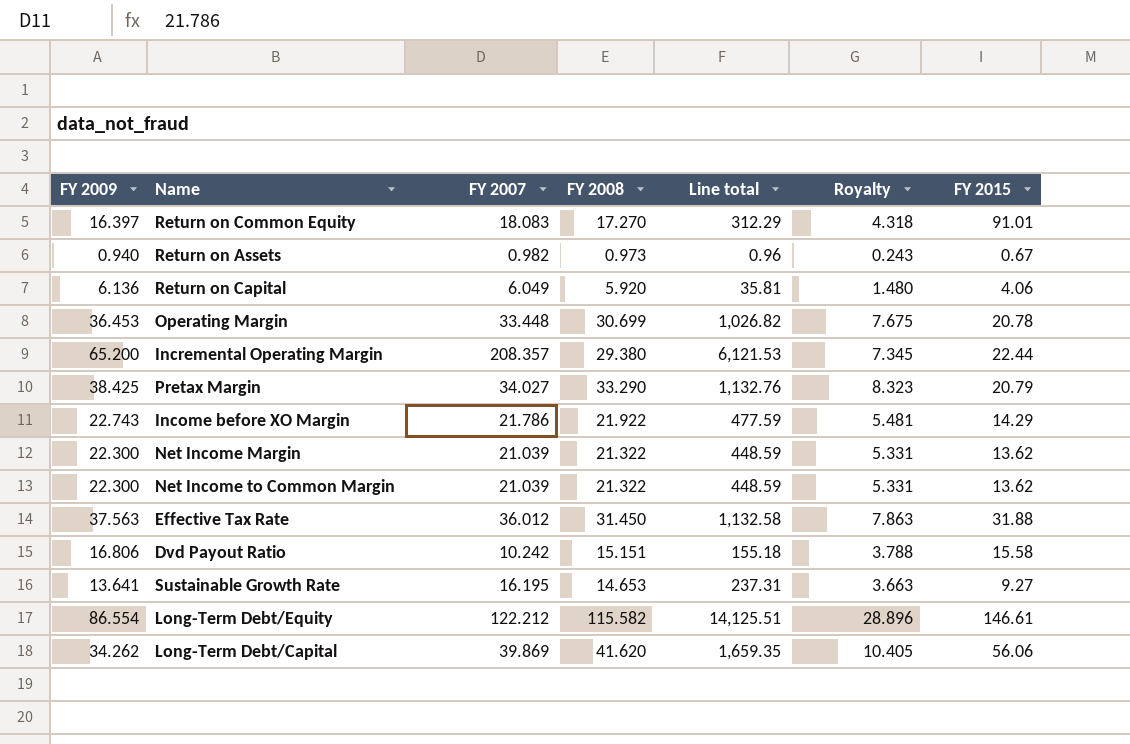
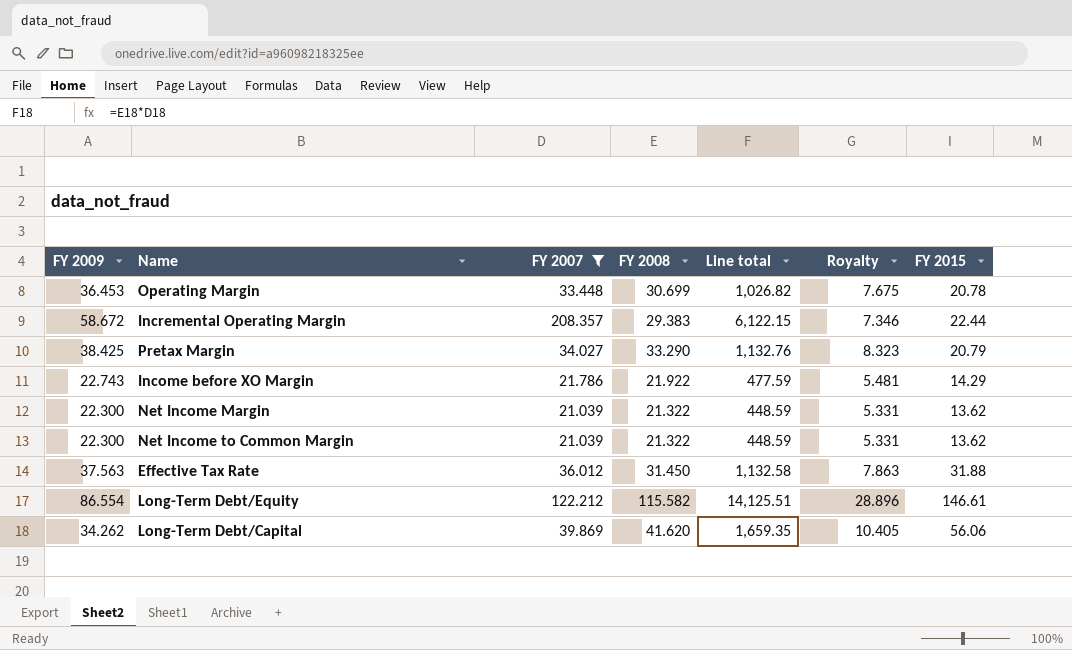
filter: none -> FY 2007 >= 21.039
Incremental Operating Margin | FY 2009: 65.200 -> 58.672
Incremental Operating Margin | FY 2008: 29.380 -> 29.383
Incremental Operating Margin | Line total: 6,121.53 -> 6,122.15
Incremental Operating Margin | Royalty: 7.345 -> 7.346

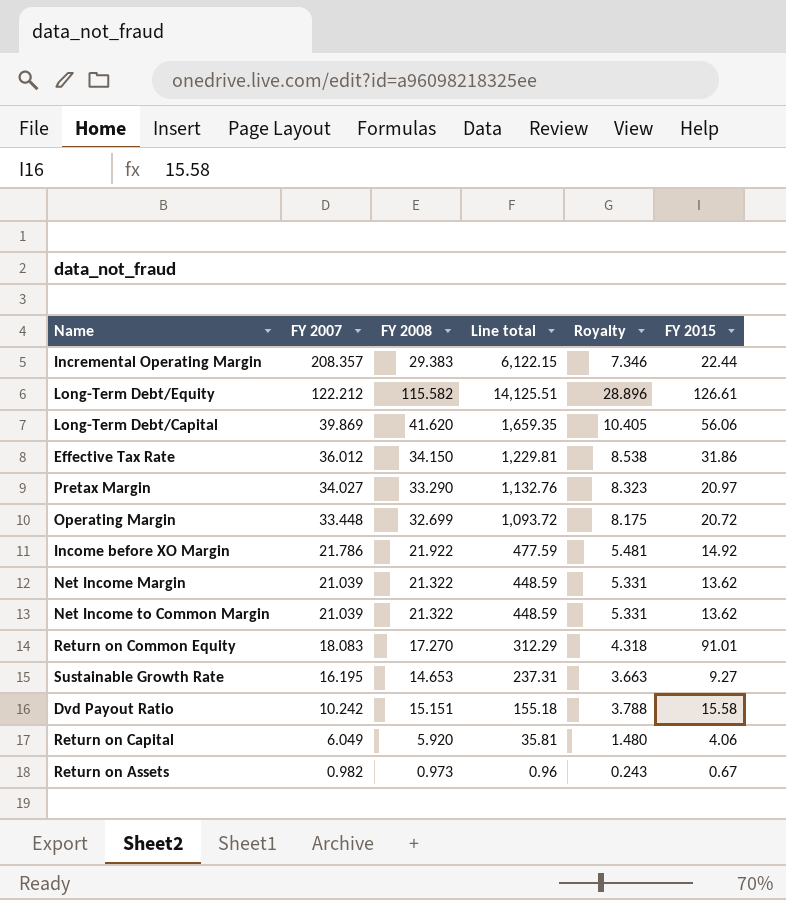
filter: FY 2007 >= 21.039 -> none
row order: none -> FY 2007 descending
column FY 2009 | position: 1 -> none
Long-Term Debt/Equity | FY 2015: 146.61 -> 126.61
Effective Tax Rate | FY 2008: 31.450 -> 34.150
Effective Tax Rate | Line total: 1,132.58 -> 1,229.81
Effective Tax Rate | Royalty: 7.863 -> 8.538
Effective Tax Rate | FY 2015: 31.88 -> 31.86
Pretax Margin | FY 2015: 20.79 -> 20.97
Operating Margin | FY 2008: 30.699 -> 32.699
Operating Margin | Line total: 1,026.82 -> 1,093.72
Operating Margin | Royalty: 7.675 -> 8.175
Operating Margin | FY 2015: 20.78 -> 20.72
Income before XO Margin | FY 2015: 14.29 -> 14.92

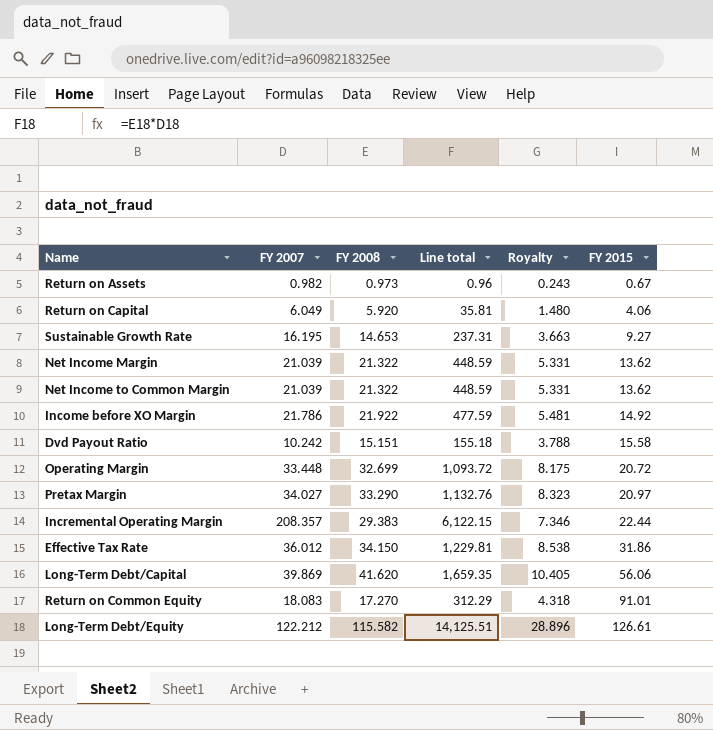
row order: FY 2007 descending -> FY 2015 ascending

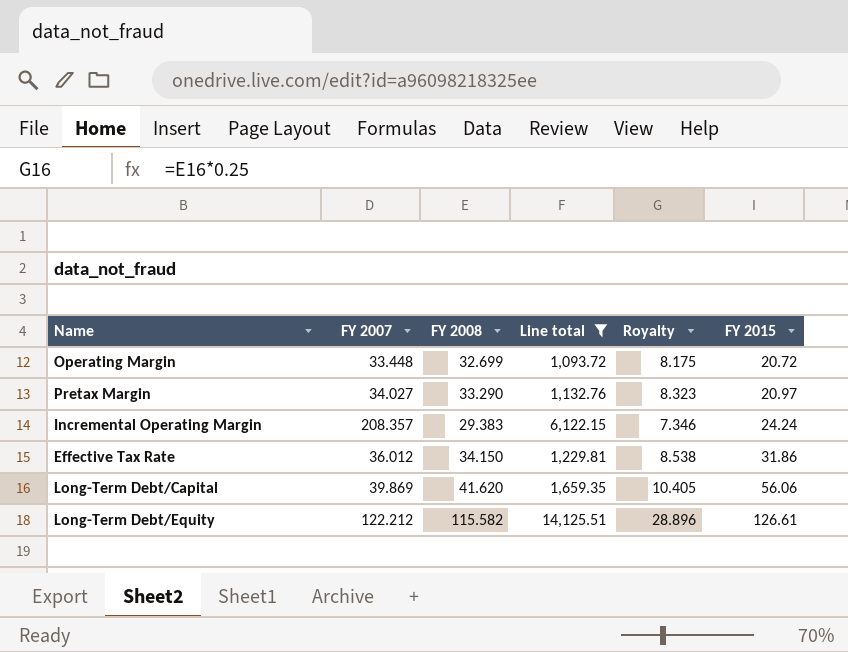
filter: none -> Line total >= 1,093.72
Incremental Operating Margin | FY 2015: 22.44 -> 24.24

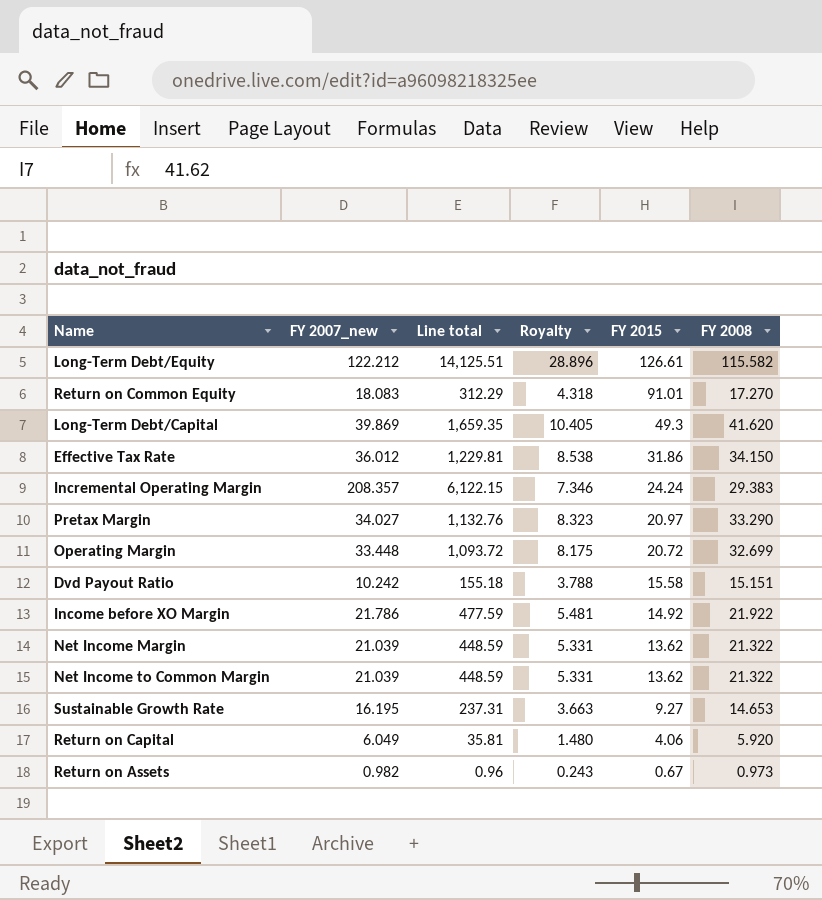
filter: Line total >= 1,093.72 -> none
row order: FY 2015 ascending -> FY 2015 descending
column name: FY 2007 -> FY 2007_new
column FY 2008 | position: 3 -> 6
Long-Term Debt/Capital | FY 2015: 56.06 -> 49.3

